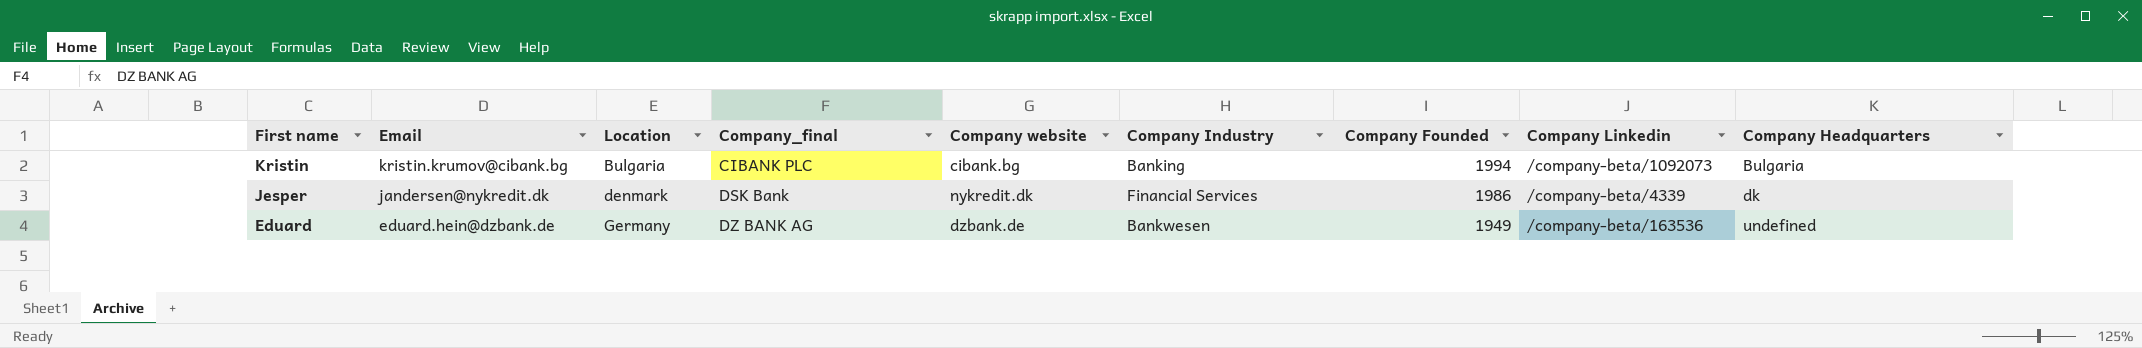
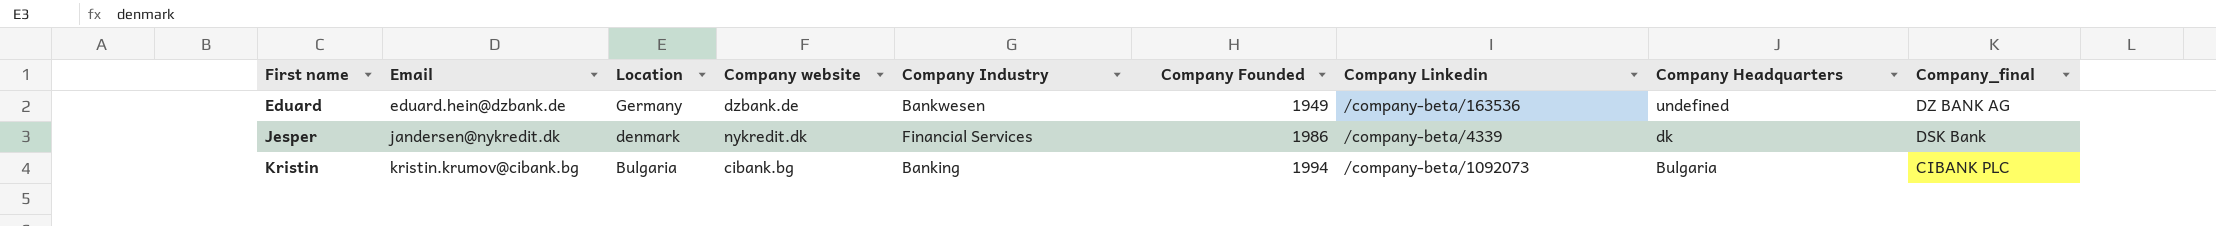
row order: First name descending -> First name ascending
column Company_final | position: 4 -> 9

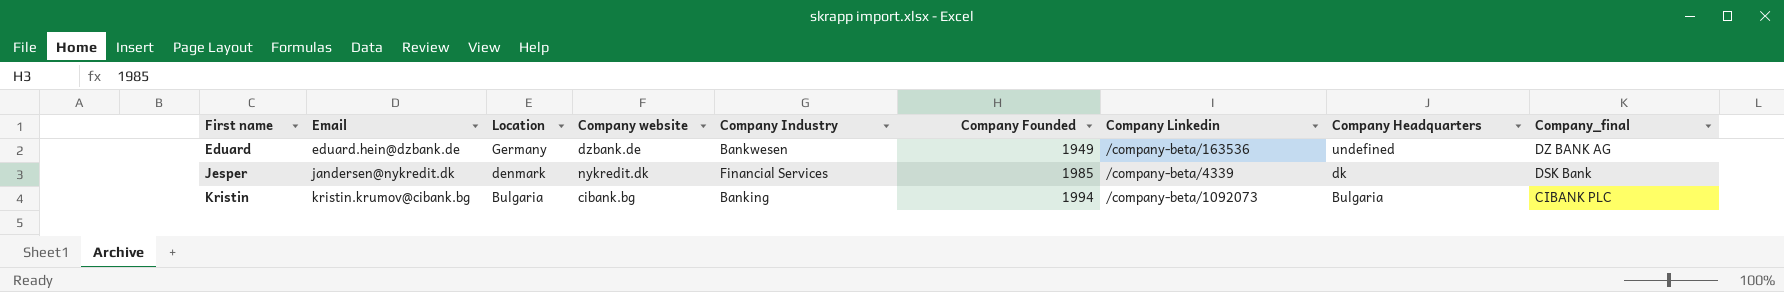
Jesper | Company Founded: 1986 -> 1985

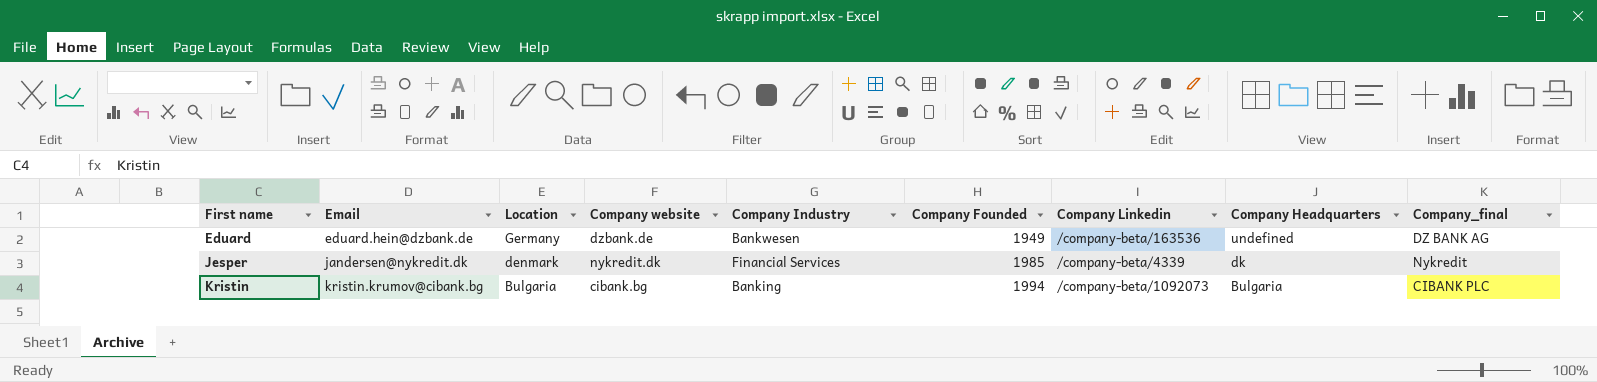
Jesper | Company_final: DSK Bank -> Nykredit

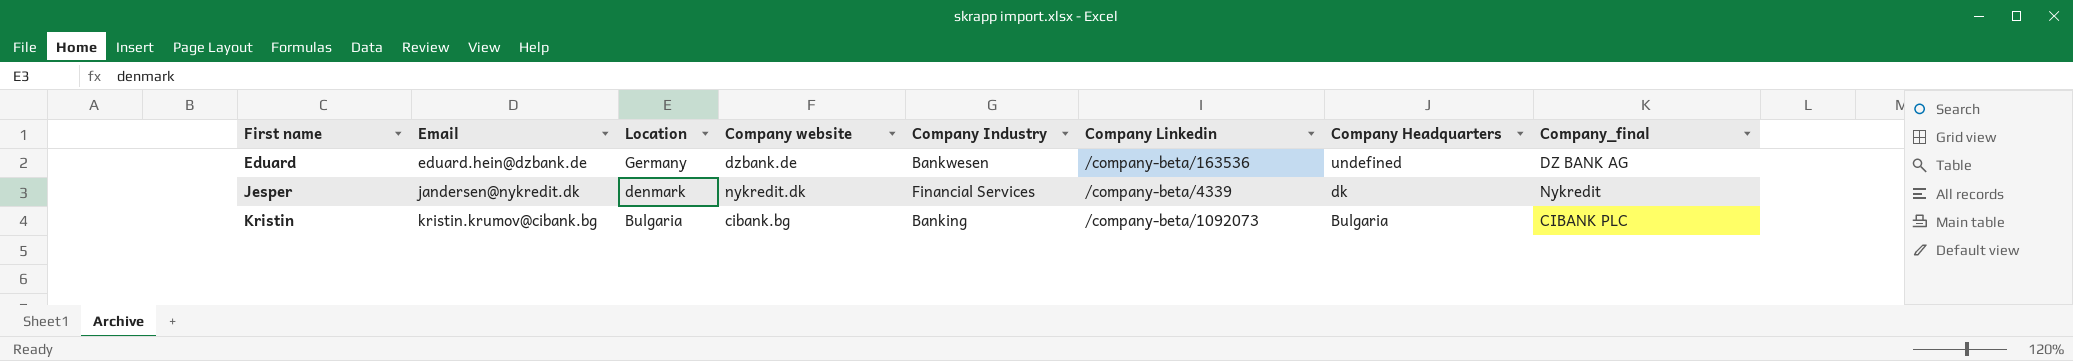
column Company Founded | position: 6 -> none

